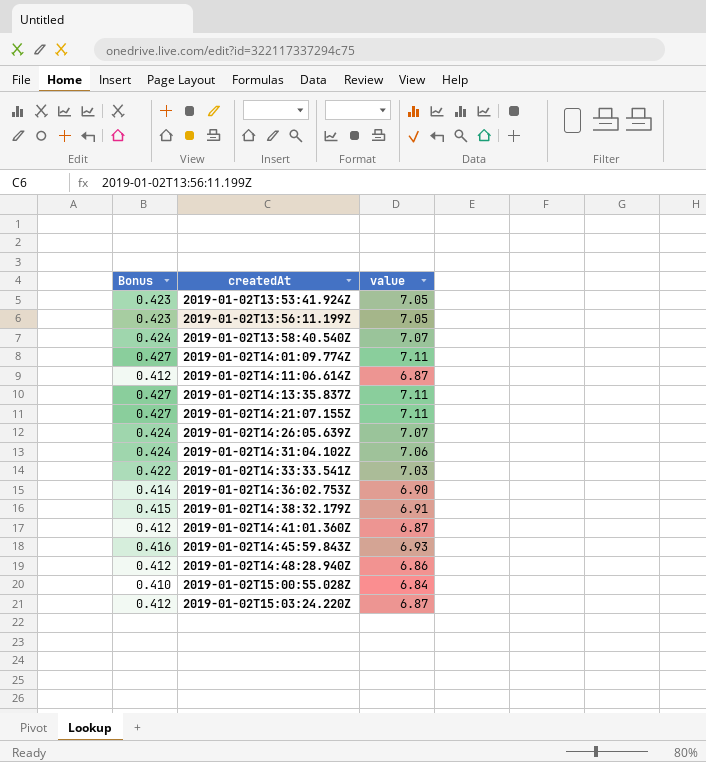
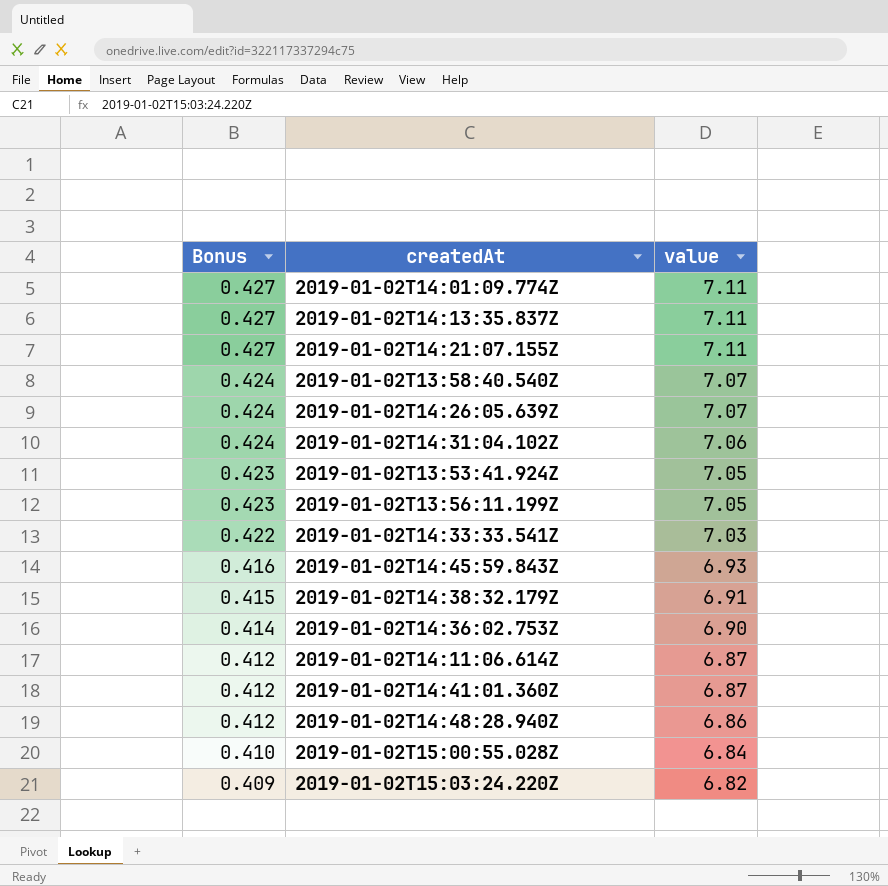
row order: createdAt ascending -> Bonus descending
2019-01-02T15:03:24.220Z | Bonus: 0.412 -> 0.409
2019-01-02T15:03:24.220Z | value: 6.87 -> 6.82

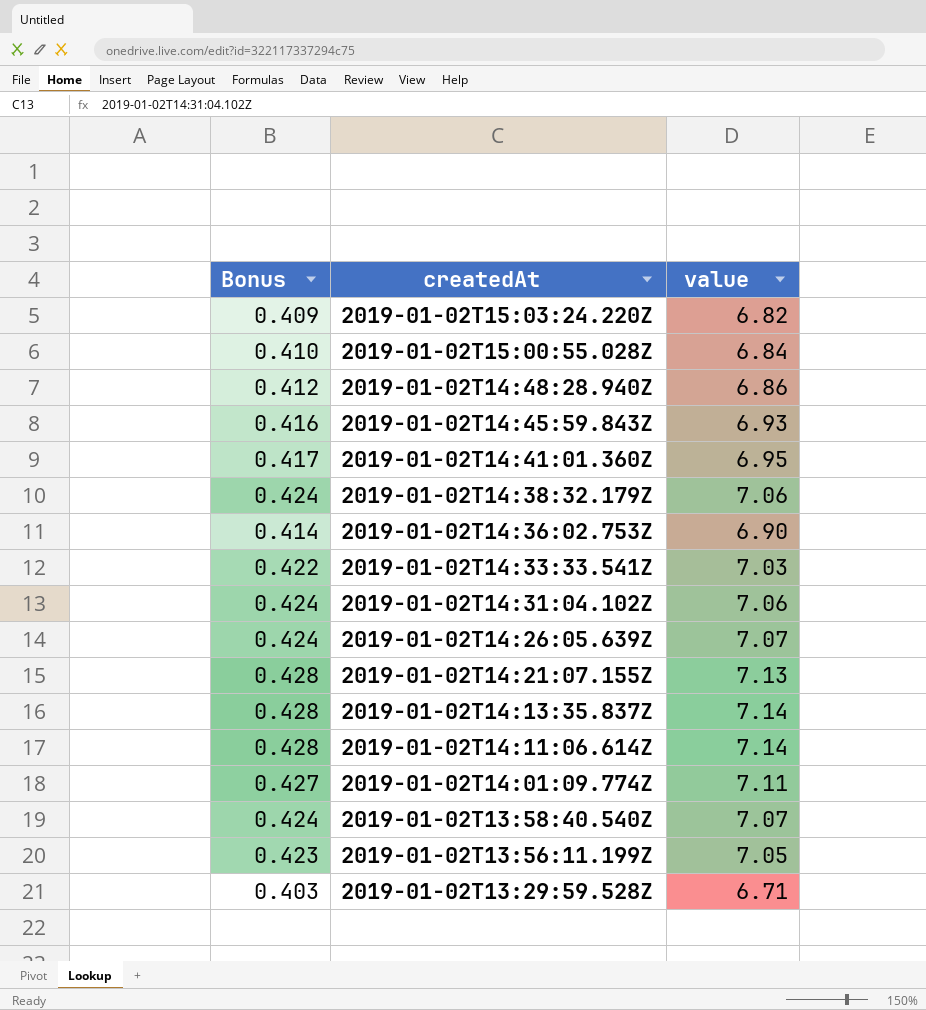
row order: Bonus descending -> createdAt descending
row 2019-01-02T13:53:41.924Z: 0.423 | 7.05 -> none
2019-01-02T14:41:01.360Z | Bonus: 0.412 -> 0.417
2019-01-02T14:41:01.360Z | value: 6.87 -> 6.95
2019-01-02T14:38:32.179Z | Bonus: 0.415 -> 0.424
2019-01-02T14:38:32.179Z | value: 6.91 -> 7.06
2019-01-02T14:21:07.155Z | Bonus: 0.427 -> 0.428
2019-01-02T14:21:07.155Z | value: 7.11 -> 7.13
2019-01-02T14:13:35.837Z | Bonus: 0.427 -> 0.428
2019-01-02T14:13:35.837Z | value: 7.11 -> 7.14
2019-01-02T14:11:06.614Z | Bonus: 0.412 -> 0.428
2019-01-02T14:11:06.614Z | value: 6.87 -> 7.14
row 2019-01-02T13:29:59.528Z: none -> 0.403 | 6.71

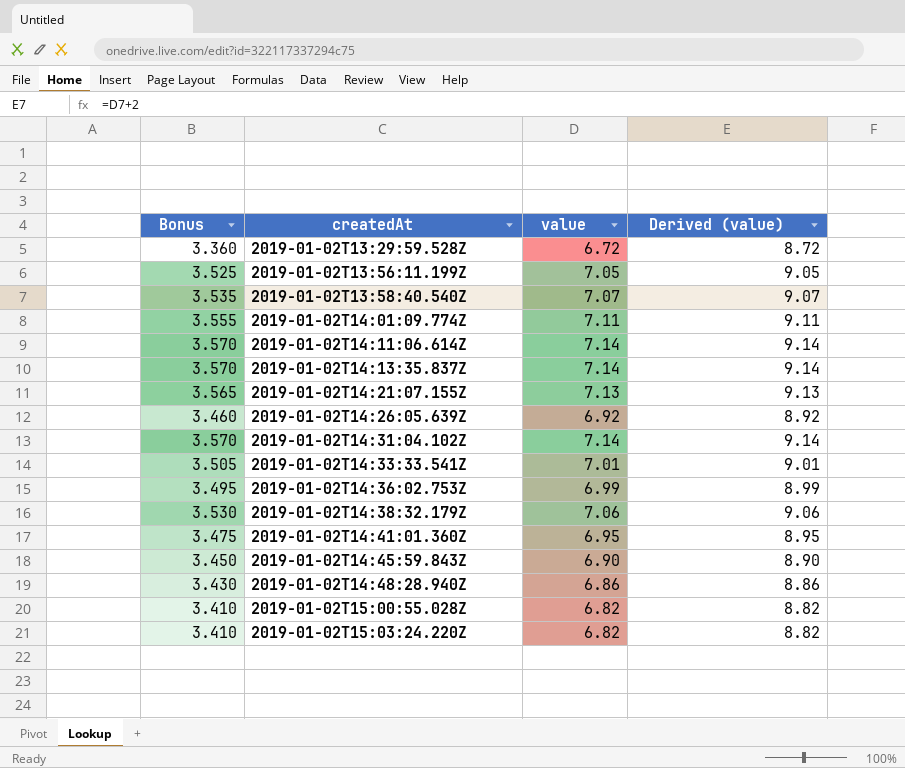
row order: createdAt descending -> createdAt ascending
column Bonus | formula: [value] * 0.06 -> [value] * 0.5
column Derived (value) | formula: none -> [value] + 2
2019-01-02T13:29:59.528Z | value: 6.71 -> 6.72
2019-01-02T14:26:05.639Z | value: 7.07 -> 6.92
2019-01-02T14:31:04.102Z | value: 7.06 -> 7.14
2019-01-02T14:33:33.541Z | value: 7.03 -> 7.01
2019-01-02T14:36:02.753Z | value: 6.90 -> 6.99
2019-01-02T14:45:59.843Z | value: 6.93 -> 6.90
2019-01-02T15:00:55.028Z | value: 6.84 -> 6.82

